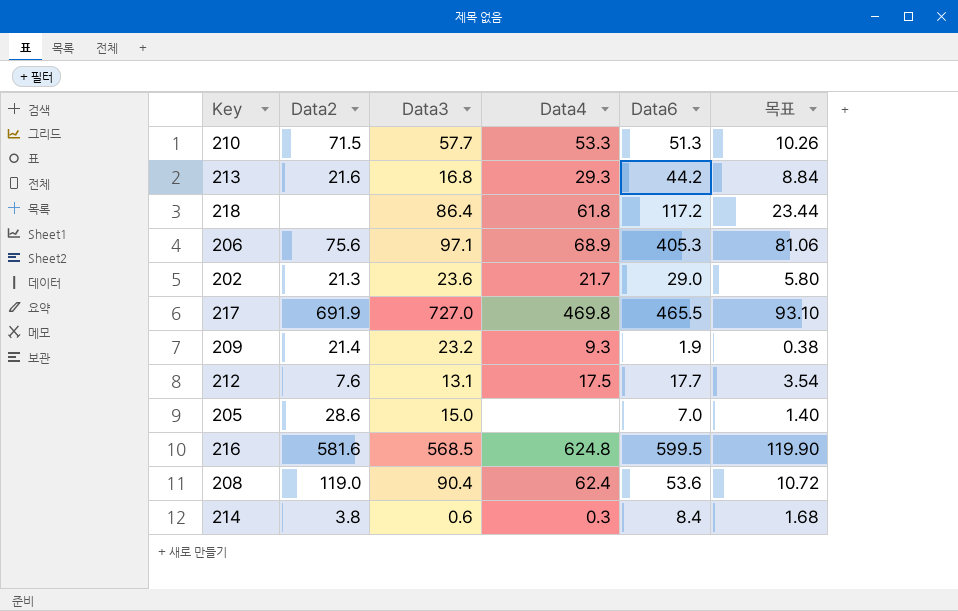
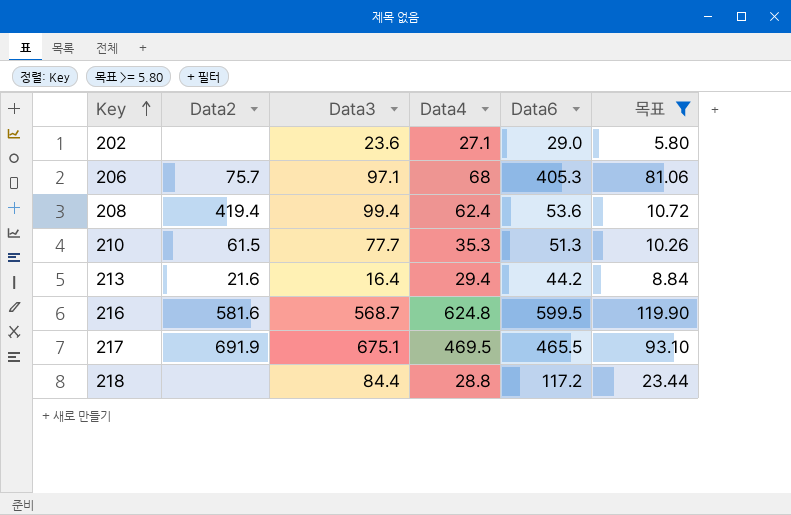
filter: none -> 목표 >= 5.80
row order: none -> Key ascending
202 | Data2: 21.3 -> none
202 | Data4: 21.7 -> 27.1
206 | Data2: 75.6 -> 75.7
206 | Data4: 68.9 -> 68
208 | Data2: 119.0 -> 419.4
208 | Data3: 90.4 -> 99.4
210 | Data2: 71.5 -> 61.5
210 | Data3: 57.7 -> 77.7
210 | Data4: 53.3 -> 35.3
213 | Data3: 16.8 -> 16.4
213 | Data4: 29.3 -> 29.4
216 | Data3: 568.5 -> 568.7
217 | Data3: 727.0 -> 675.1
217 | Data4: 469.8 -> 469.5
218 | Data3: 86.4 -> 84.4
218 | Data4: 61.8 -> 28.8

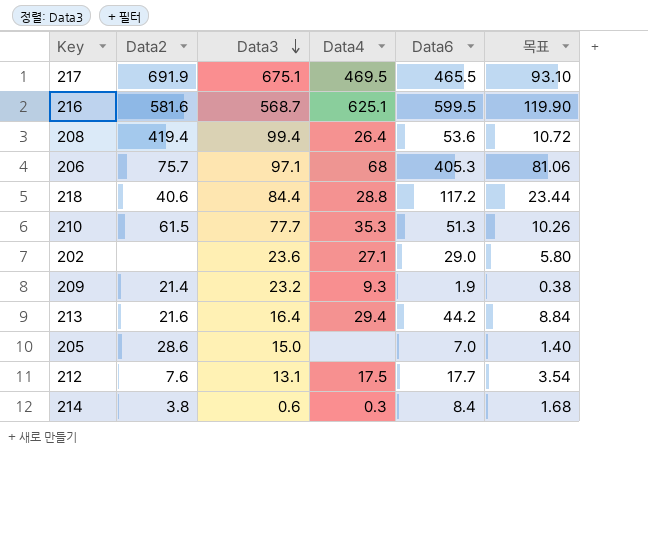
filter: 목표 >= 5.80 -> none
row order: Key ascending -> Data3 descending
216 | Data4: 624.8 -> 625.1
208 | Data4: 62.4 -> 26.4
218 | Data2: none -> 40.6

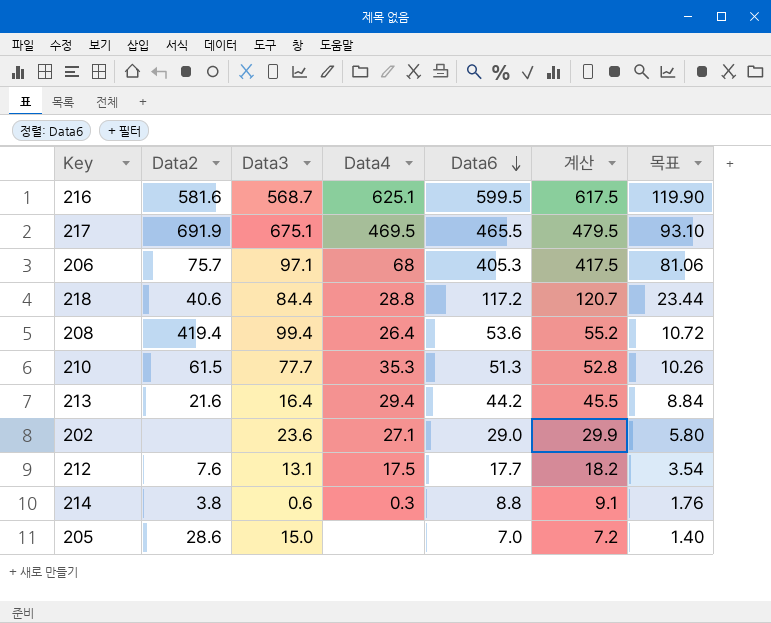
row order: Data3 descending -> Data6 descending
column 계산 | formula: none -> [Data6] * 1.03
row 209: 21.4 | 23.2 | 9.3 | 1.9 | 0.38 -> none
214 | Data6: 8.4 -> 8.8
214 | 목표: 1.68 -> 1.76

